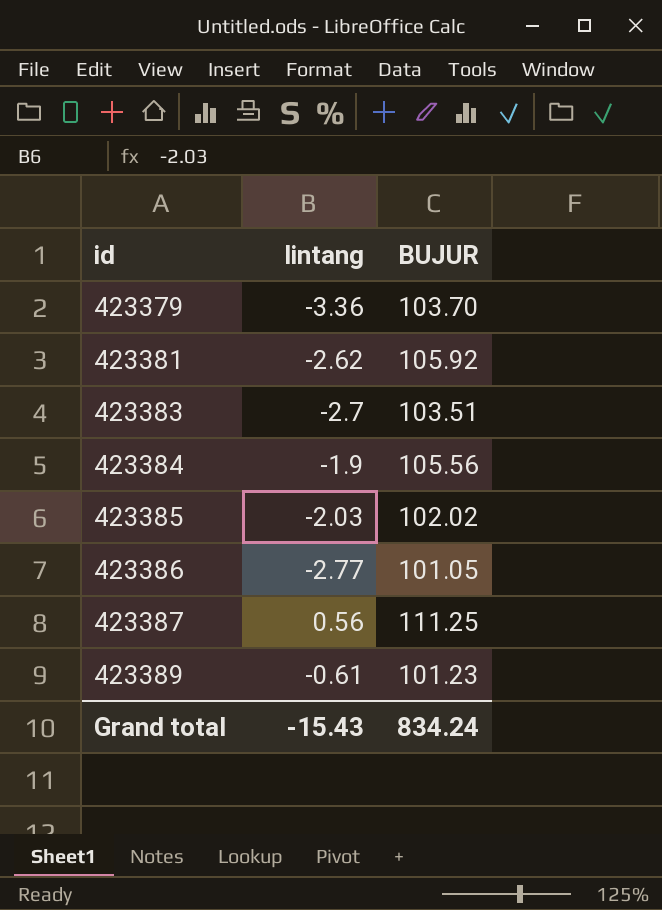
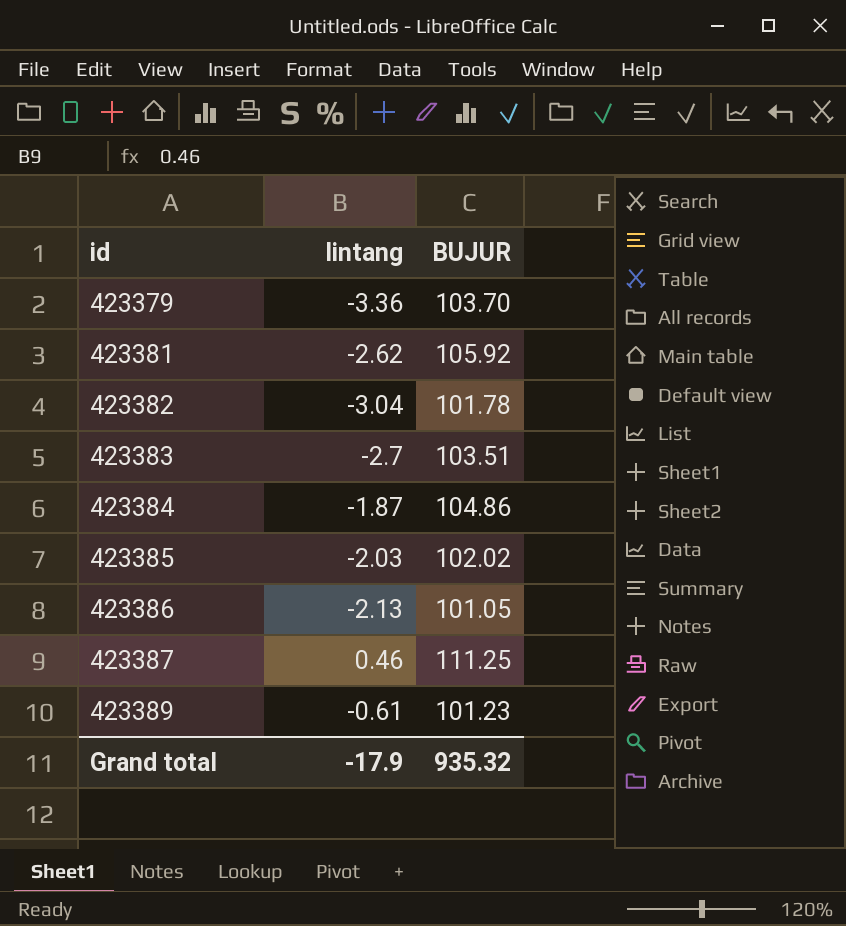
row 423382: none -> -3.04 | 101.78
423384 | lintang: -1.9 -> -1.87
423384 | BUJUR: 105.56 -> 104.86
423386 | lintang: -2.77 -> -2.13
423387 | lintang: 0.56 -> 0.46
Grand total | lintang: -15.43 -> -17.9
Grand total | BUJUR: 834.24 -> 935.32

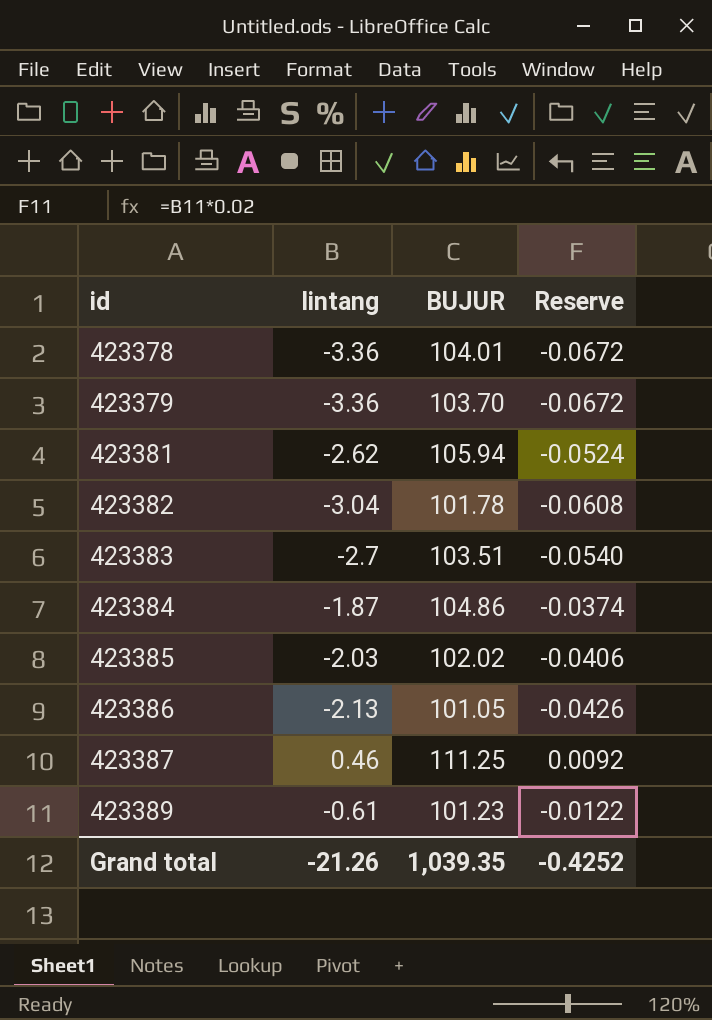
column Reserve | formula: none -> [lintang] * 0.02
row 423378: none -> -3.36 | 104.01 | -0.0672
423381 | BUJUR: 105.92 -> 105.94
Grand total | lintang: -17.9 -> -21.26
Grand total | BUJUR: 935.32 -> 1,039.35

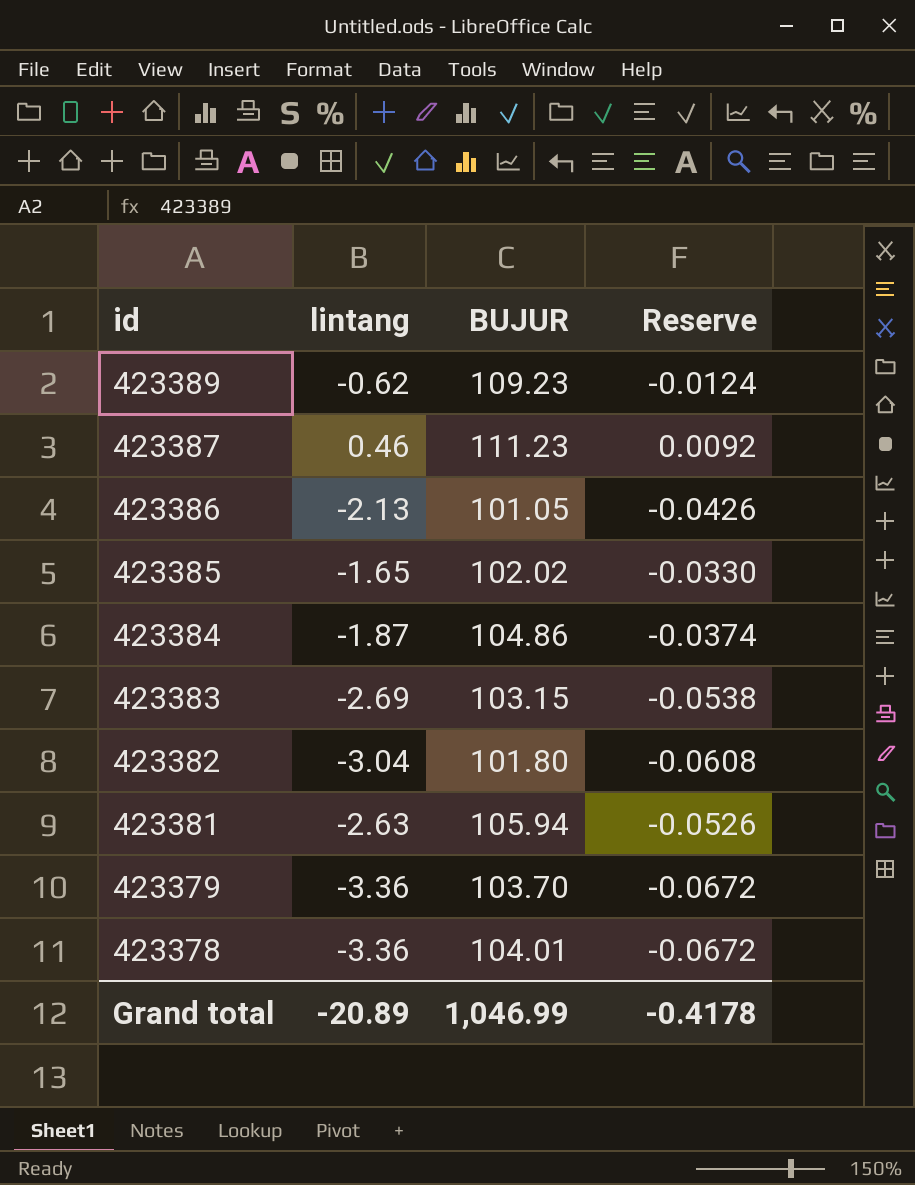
row order: id ascending -> id descending
423389 | lintang: -0.61 -> -0.62
423389 | BUJUR: 101.23 -> 109.23
423389 | Reserve: -0.0122 -> -0.0124
423387 | BUJUR: 111.25 -> 111.23
423385 | lintang: -2.03 -> -1.65
423385 | Reserve: -0.0406 -> -0.0330
423383 | lintang: -2.7 -> -2.69
423383 | BUJUR: 103.51 -> 103.15
423383 | Reserve: -0.0540 -> -0.0538
423382 | BUJUR: 101.78 -> 101.80
423381 | lintang: -2.62 -> -2.63
423381 | Reserve: -0.0524 -> -0.0526
Grand total | lintang: -21.26 -> -20.89
Grand total | BUJUR: 1,039.35 -> 1,046.99
Grand total | Reserve: -0.4252 -> -0.4178

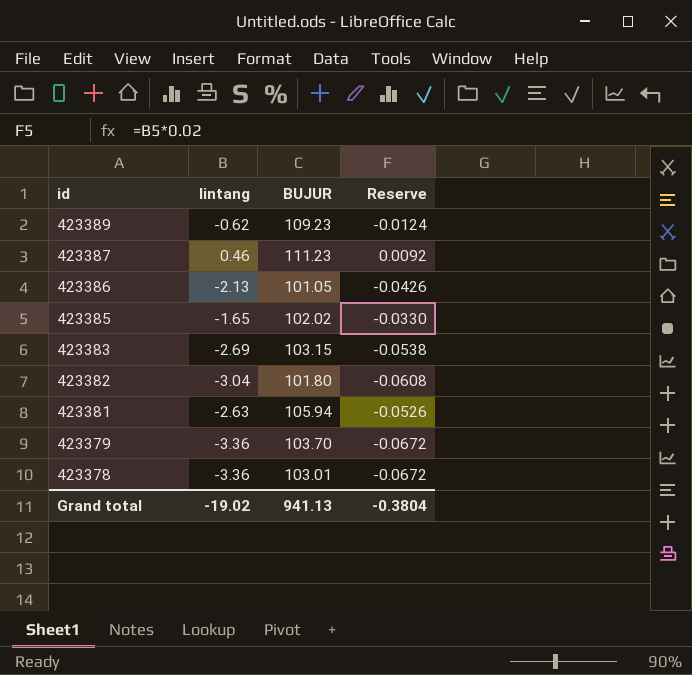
row 423384: -1.87 | 104.86 | -0.0374 -> none
423378 | BUJUR: 104.01 -> 103.01
Grand total | lintang: -20.89 -> -19.02
Grand total | BUJUR: 1,046.99 -> 941.13
Grand total | Reserve: -0.4178 -> -0.3804

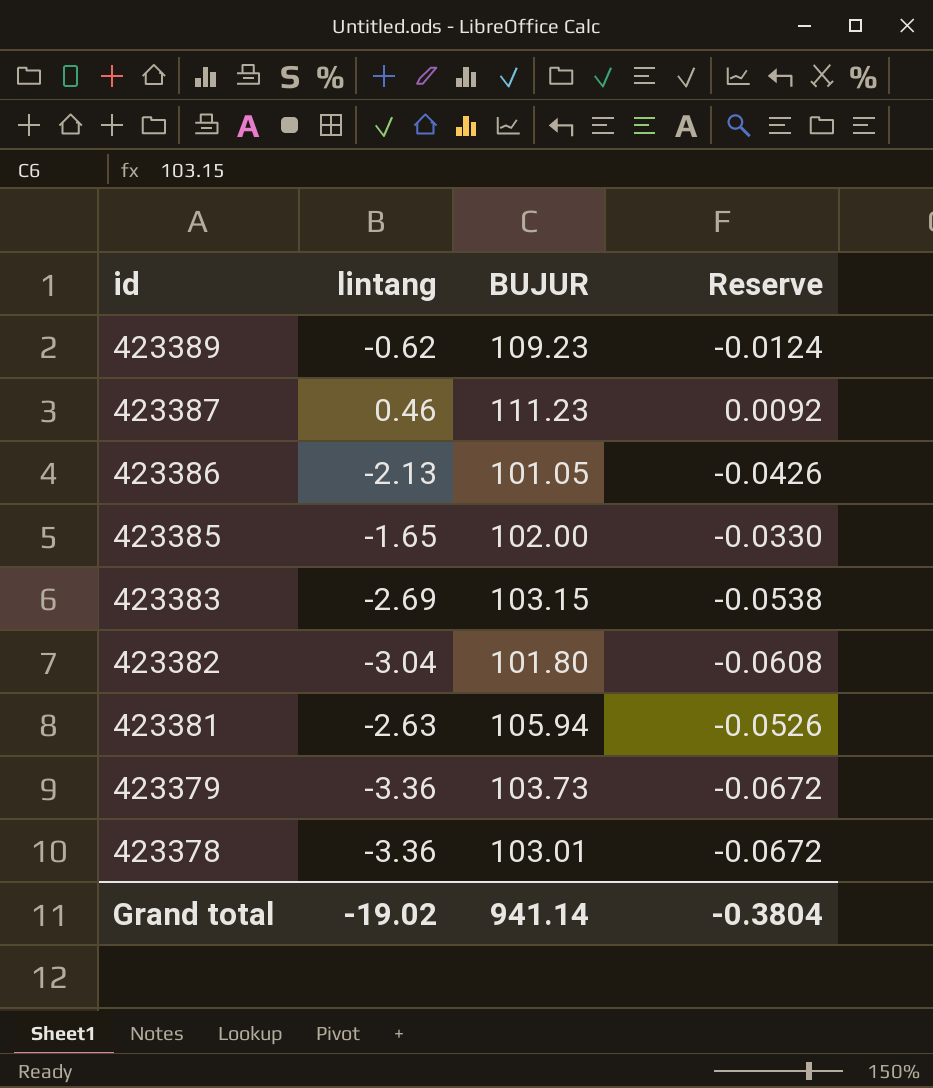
423385 | BUJUR: 102.02 -> 102.00
423379 | BUJUR: 103.70 -> 103.73
Grand total | BUJUR: 941.13 -> 941.14

